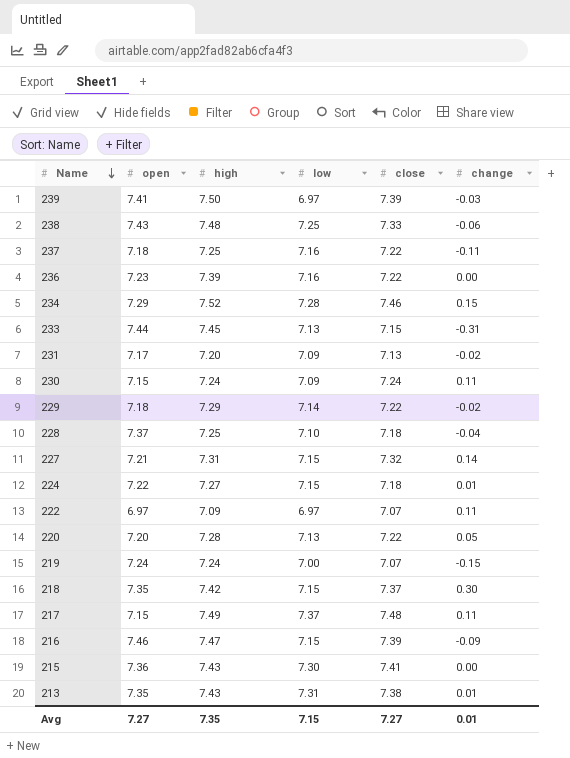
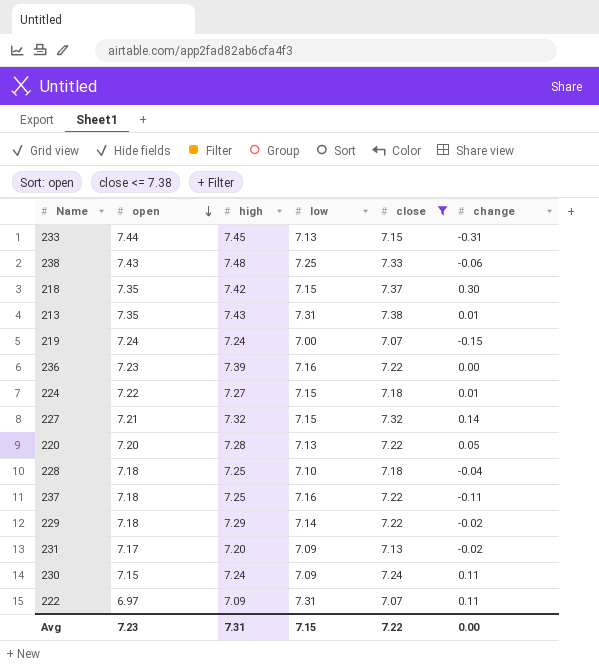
filter: none -> close <= 7.38
row order: Name descending -> open descending
227 | high: 7.31 -> 7.32
228 | open: 7.37 -> 7.18
222 | low: 6.97 -> 7.31
Avg | open: 7.27 -> 7.23
Avg | high: 7.35 -> 7.31
Avg | close: 7.27 -> 7.22
Avg | change: 0.01 -> 0.00

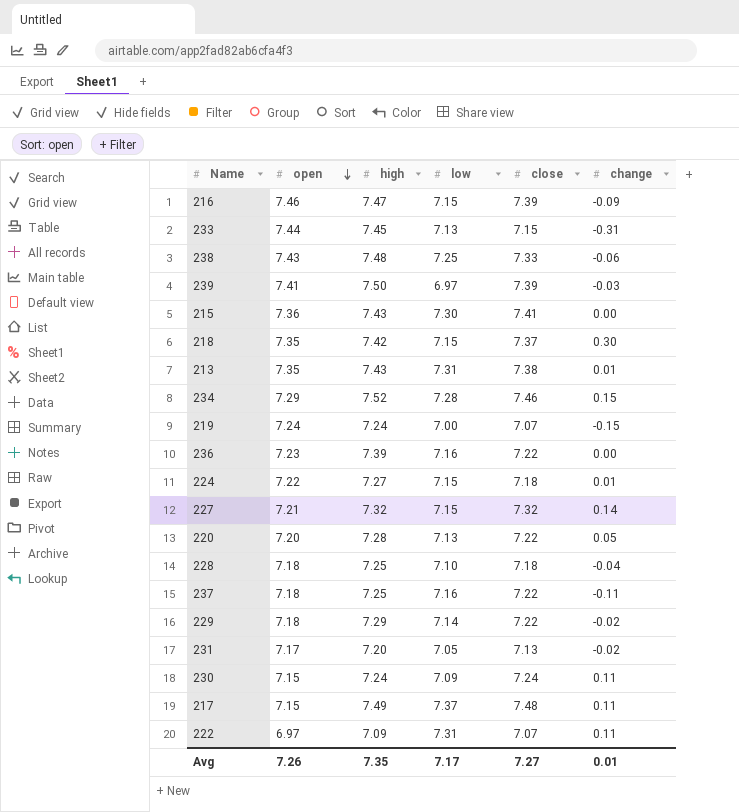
filter: close <= 7.38 -> none
231 | low: 7.09 -> 7.05
Avg | open: 7.23 -> 7.26
Avg | high: 7.31 -> 7.35
Avg | low: 7.15 -> 7.17
Avg | close: 7.22 -> 7.27
Avg | change: 0.00 -> 0.01

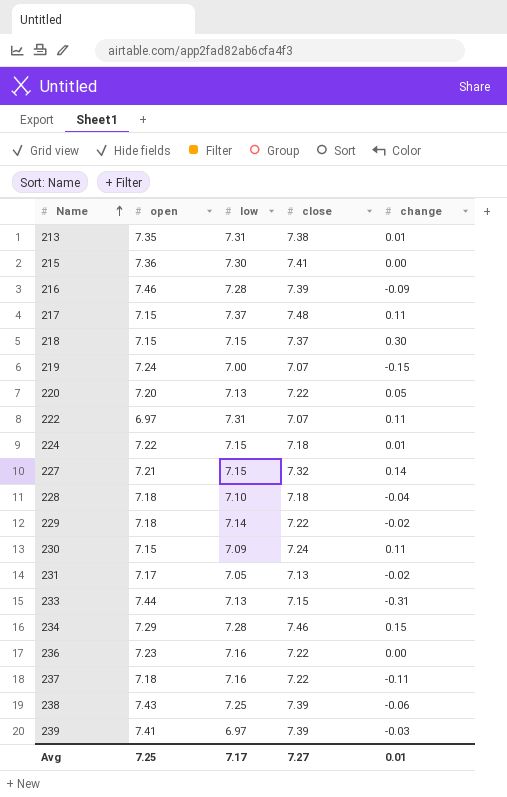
row order: open descending -> Name ascending
column high | position: 3 -> none
216 | low: 7.15 -> 7.28
218 | open: 7.35 -> 7.15
238 | close: 7.33 -> 7.39
Avg | open: 7.26 -> 7.25

